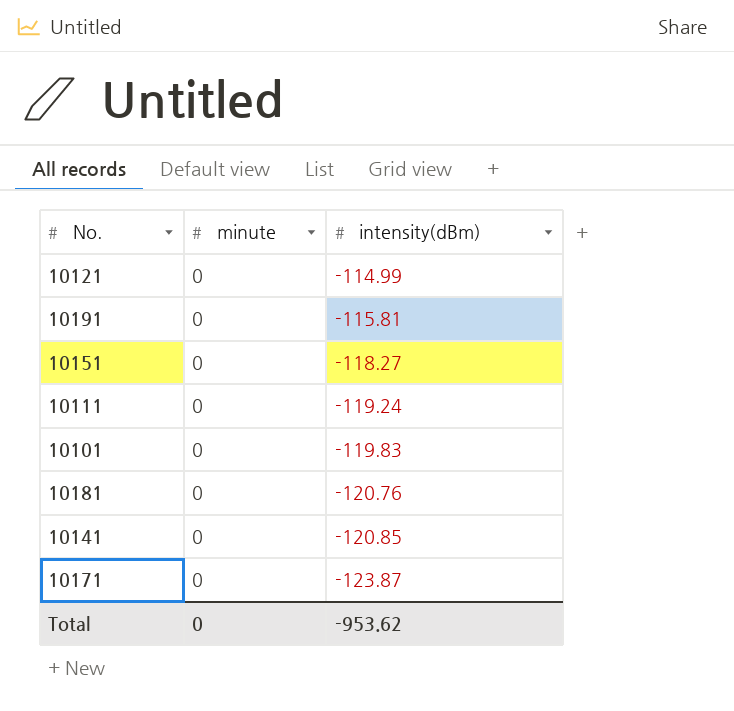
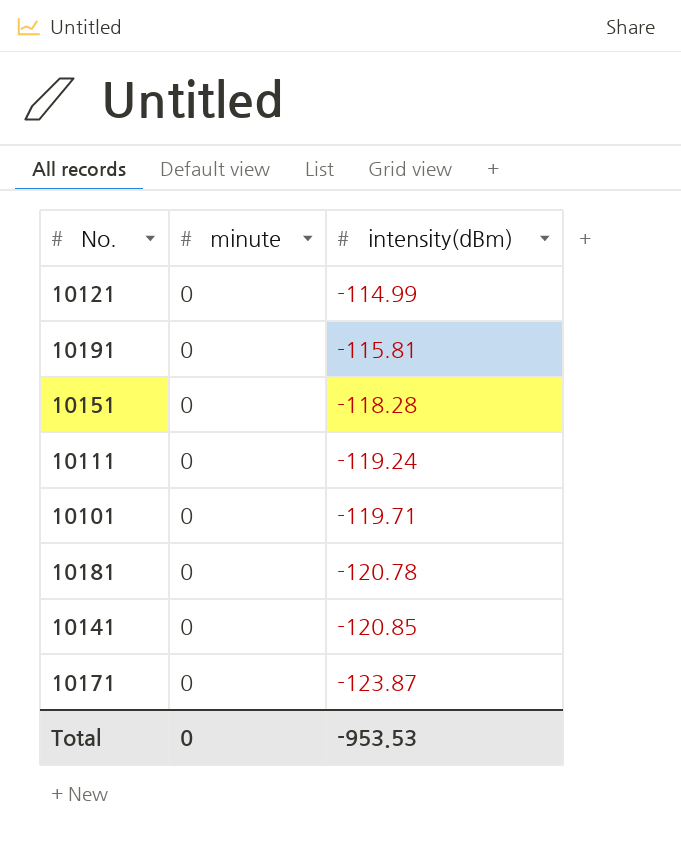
10151 | intensity(dBm): -118.27 -> -118.28
10101 | intensity(dBm): -119.83 -> -119.71
10181 | intensity(dBm): -120.76 -> -120.78
Total | intensity(dBm): -953.62 -> -953.53

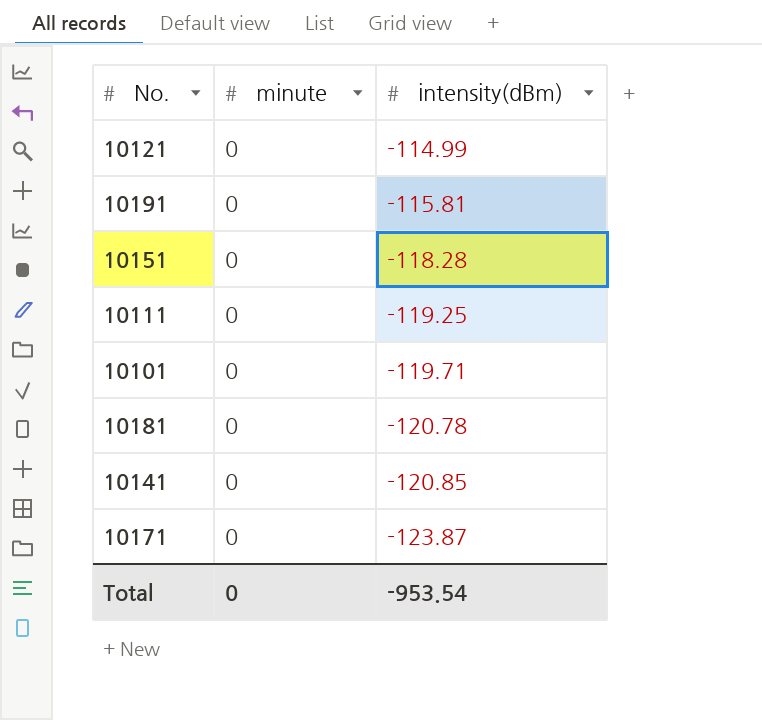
10111 | intensity(dBm): -119.24 -> -119.25
Total | intensity(dBm): -953.53 -> -953.54

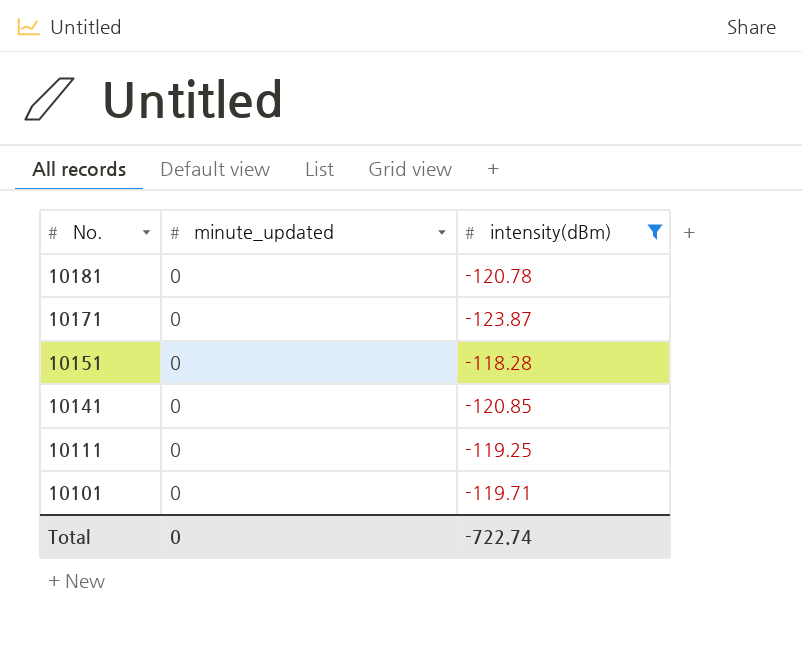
filter: none -> intensity(dBm) <= -118.28
row order: intensity(dBm) descending -> No. descending
column name: minute -> minute_updated
Total | intensity(dBm): -953.54 -> -722.74

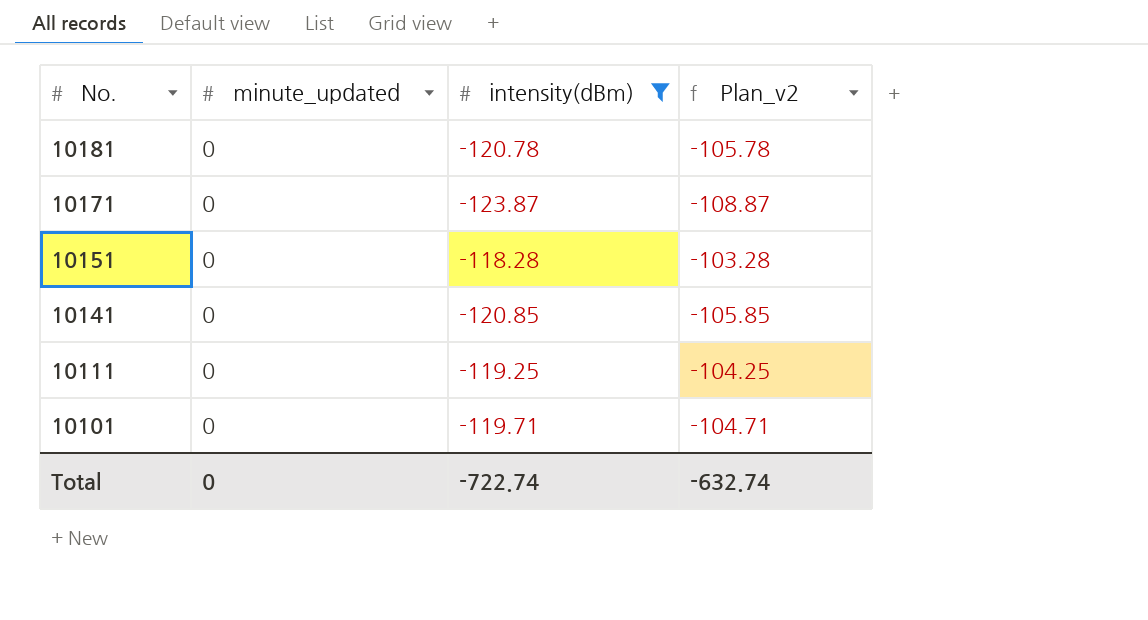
column Plan_v2 | formula: none -> [intensity(dBm)] + 15

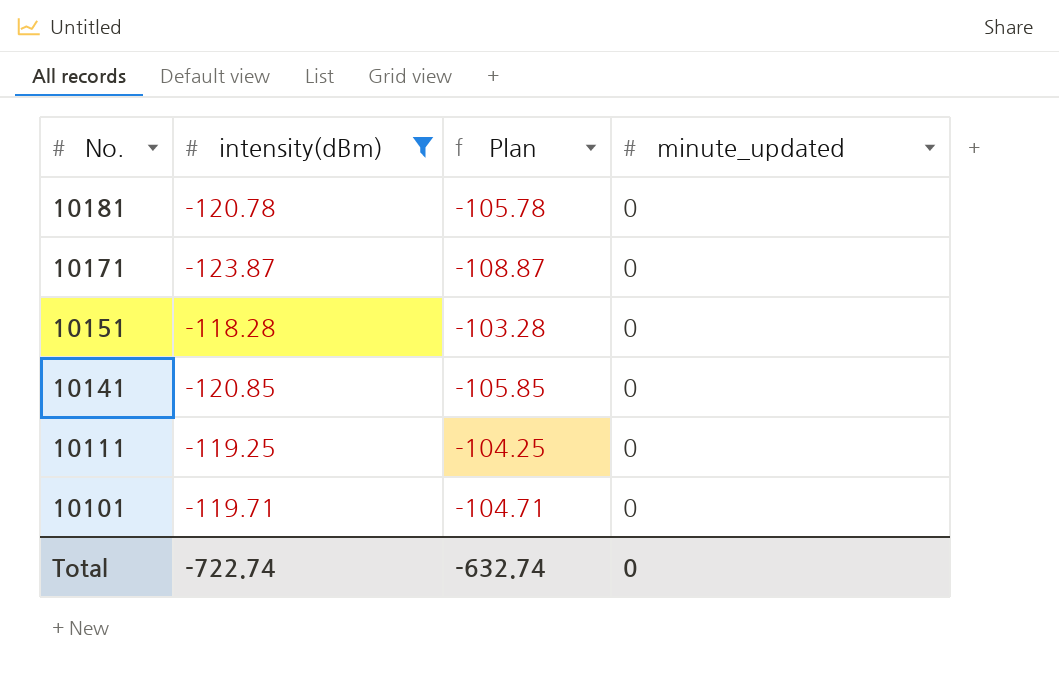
column name: Plan_v2 -> Plan
column minute_updated | position: 2 -> 4

